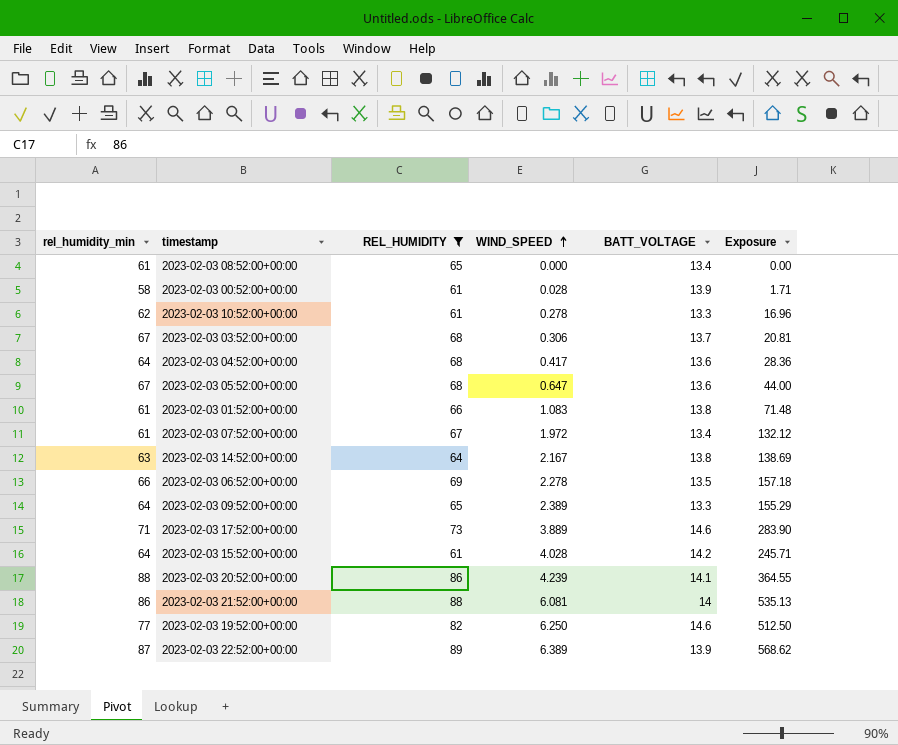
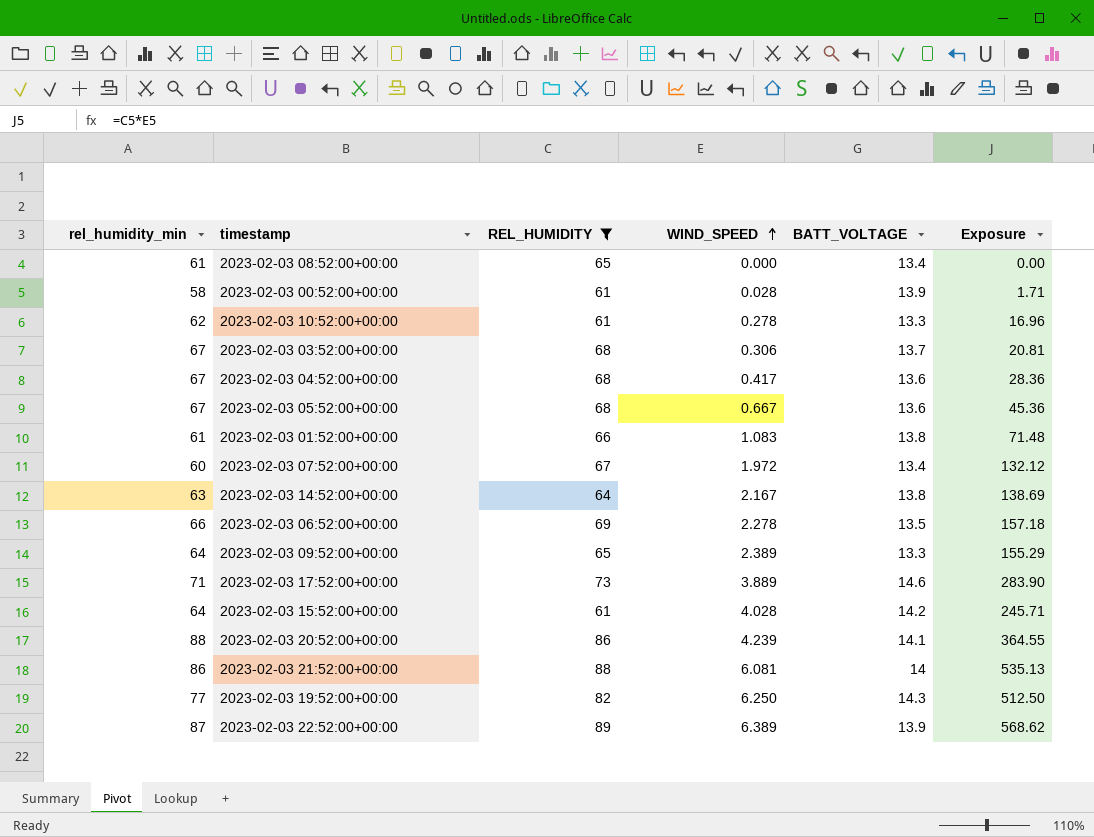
2023-02-03 04:52:00+00:00 | rel_humidity_min: 64 -> 67
2023-02-03 05:52:00+00:00 | WIND_SPEED: 0.647 -> 0.667
2023-02-03 05:52:00+00:00 | Exposure: 44.00 -> 45.36
2023-02-03 07:52:00+00:00 | rel_humidity_min: 61 -> 60
2023-02-03 19:52:00+00:00 | BATT_VOLTAGE: 14.6 -> 14.3

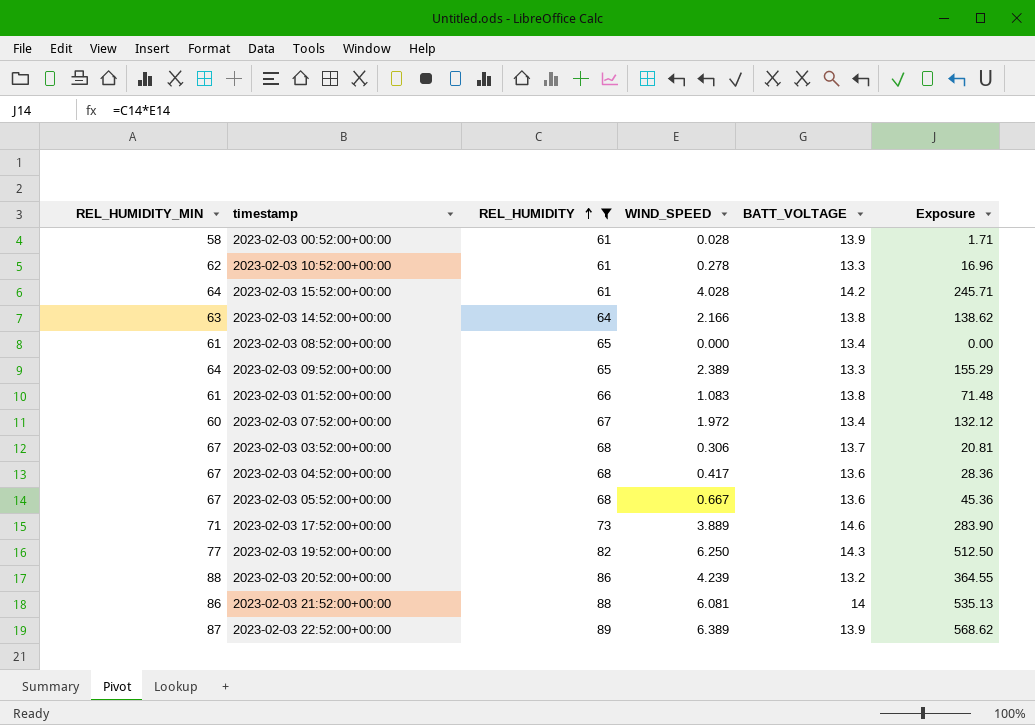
row order: WIND_SPEED ascending -> REL_HUMIDITY ascending
column name: rel_humidity_min -> REL_HUMIDITY_MIN
row 2023-02-03 06:52:00+00:00: 66 | 69 | 2.278 | 13.5 | 157.18 -> none
2023-02-03 14:52:00+00:00 | WIND_SPEED: 2.167 -> 2.166
2023-02-03 14:52:00+00:00 | Exposure: 138.69 -> 138.62
2023-02-03 20:52:00+00:00 | BATT_VOLTAGE: 14.1 -> 13.2

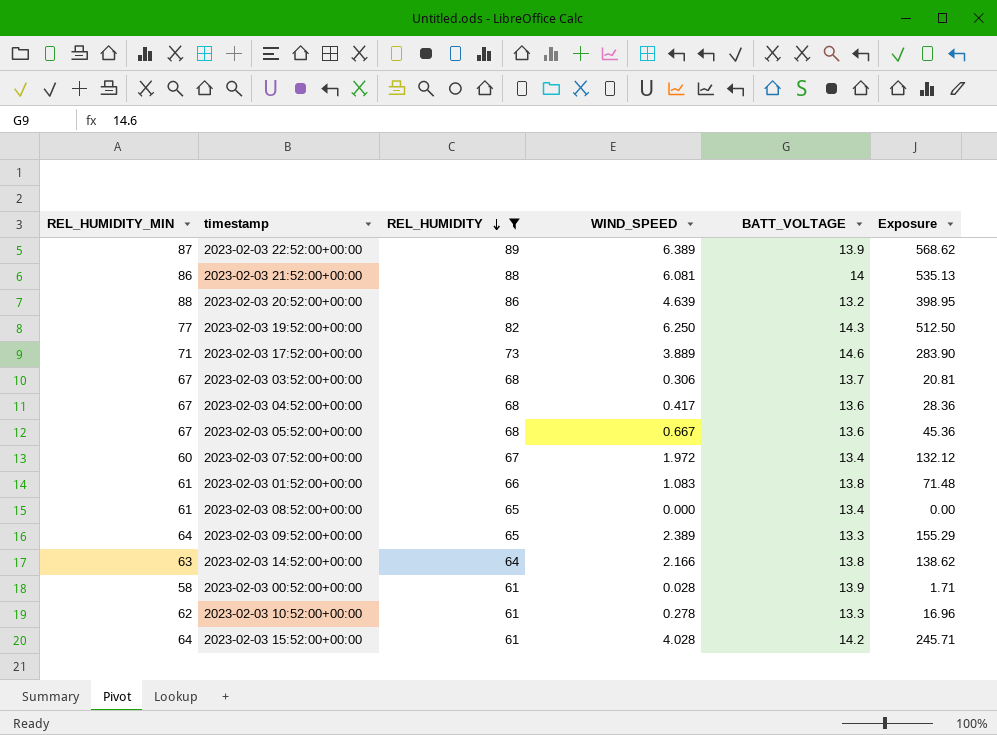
row order: REL_HUMIDITY ascending -> REL_HUMIDITY descending
2023-02-03 20:52:00+00:00 | WIND_SPEED: 4.239 -> 4.639
2023-02-03 20:52:00+00:00 | Exposure: 364.55 -> 398.95

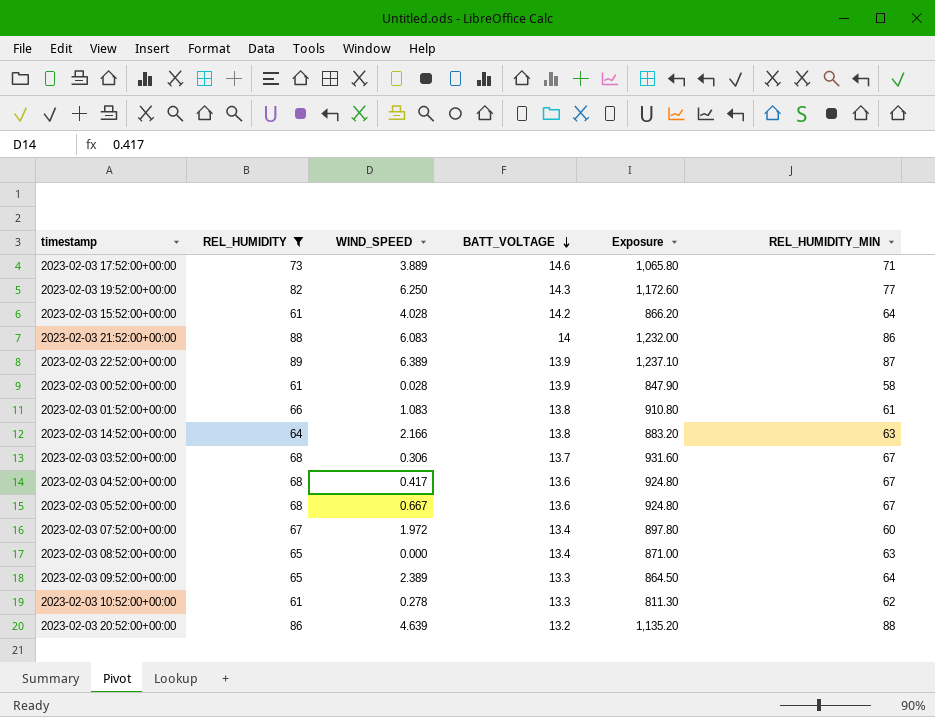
row order: REL_HUMIDITY descending -> BATT_VOLTAGE descending
column Exposure | formula: [REL_HUMIDITY] * [WIND_SPEED] -> [REL_HUMIDITY] * [BATT_VOLTAGE]
column REL_HUMIDITY_MIN | position: 1 -> 6
2023-02-03 21:52:00+00:00 | WIND_SPEED: 6.081 -> 6.083
2023-02-03 08:52:00+00:00 | REL_HUMIDITY_MIN: 61 -> 63

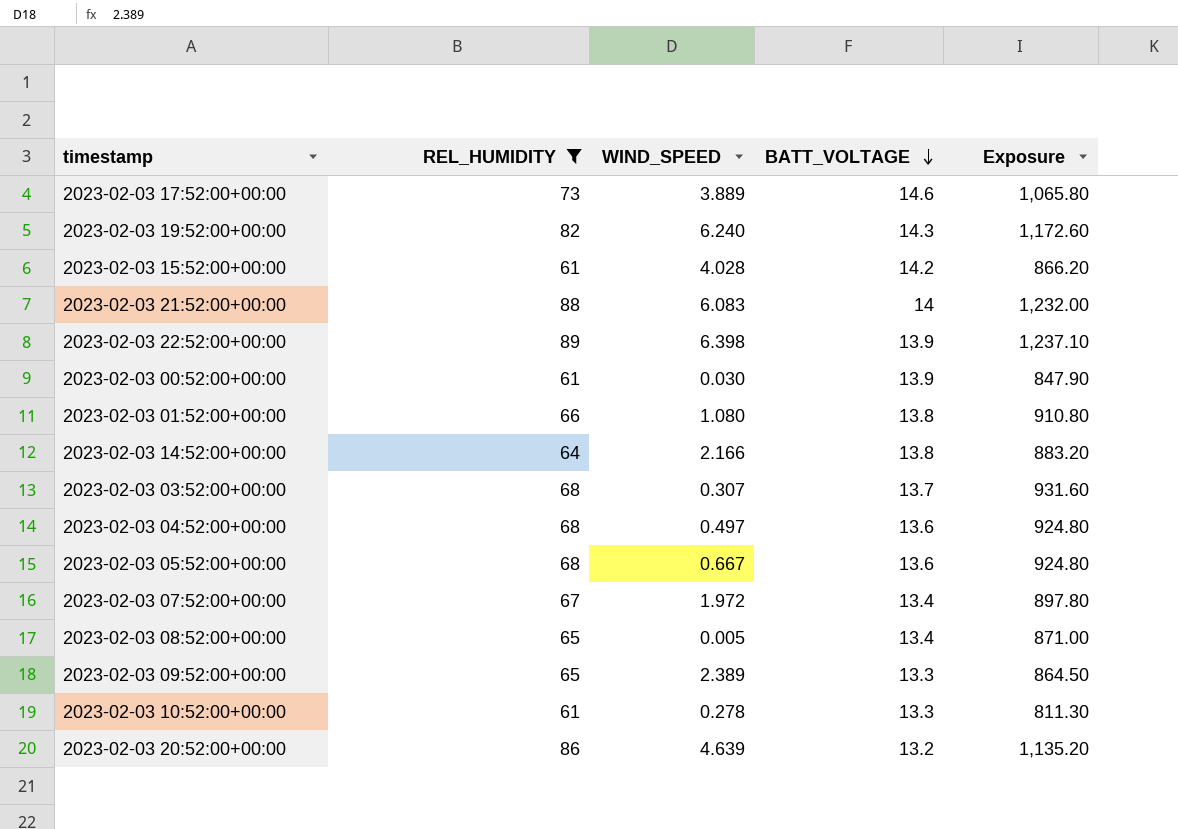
column REL_HUMIDITY_MIN | position: 6 -> none
2023-02-03 19:52:00+00:00 | WIND_SPEED: 6.250 -> 6.240
2023-02-03 22:52:00+00:00 | WIND_SPEED: 6.389 -> 6.398
2023-02-03 00:52:00+00:00 | WIND_SPEED: 0.028 -> 0.030
2023-02-03 01:52:00+00:00 | WIND_SPEED: 1.083 -> 1.080
2023-02-03 03:52:00+00:00 | WIND_SPEED: 0.306 -> 0.307
2023-02-03 04:52:00+00:00 | WIND_SPEED: 0.417 -> 0.497
2023-02-03 08:52:00+00:00 | WIND_SPEED: 0.000 -> 0.005

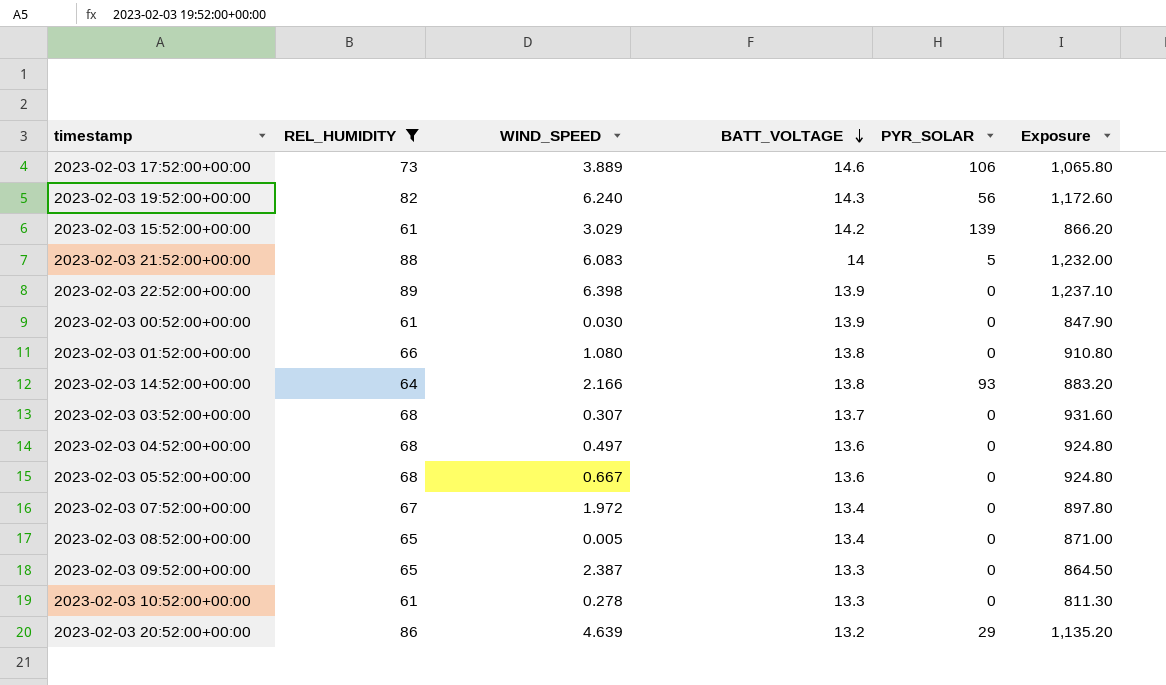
column PYR_SOLAR | position: none -> 5
2023-02-03 15:52:00+00:00 | WIND_SPEED: 4.028 -> 3.029
2023-02-03 09:52:00+00:00 | WIND_SPEED: 2.389 -> 2.387

